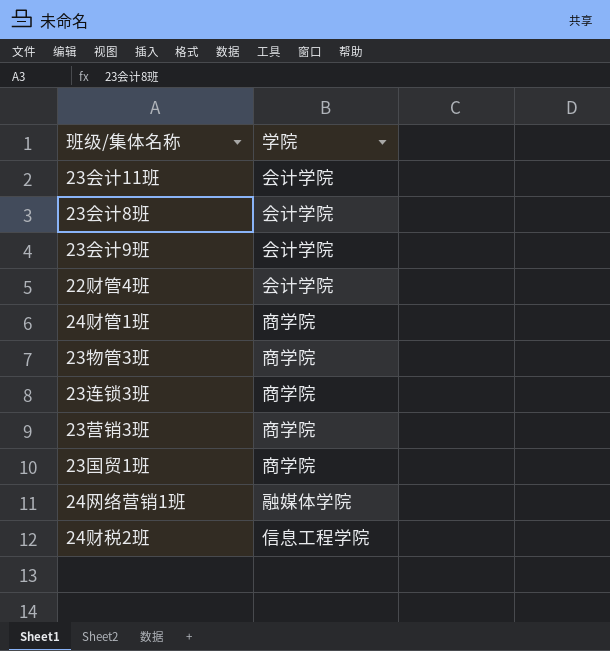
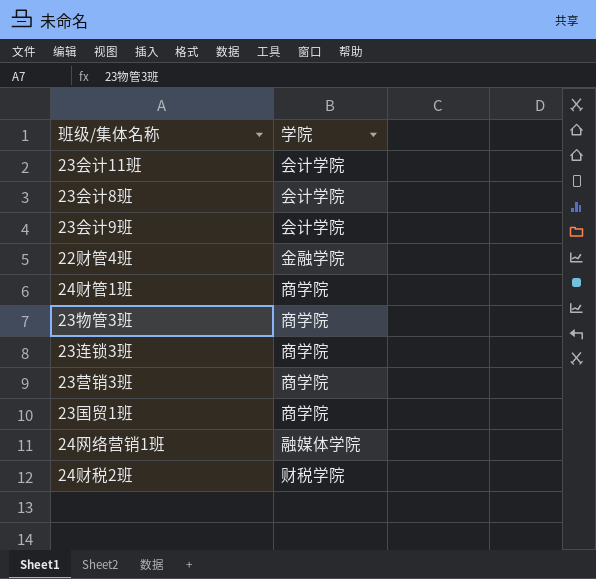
22财管4班 | 学院: 会计学院 -> 金融学院
24财税2班 | 学院: 信息工程学院 -> 财税学院

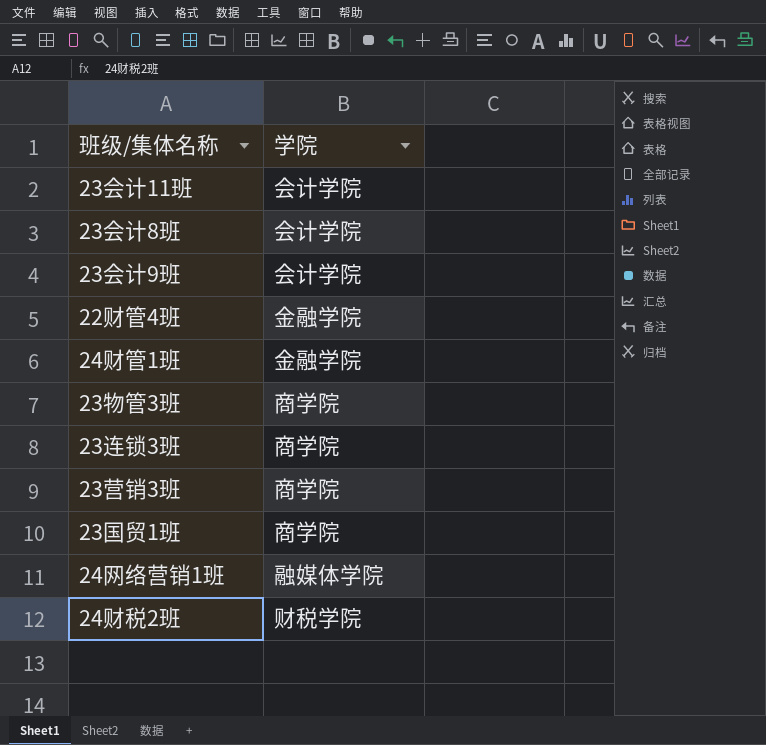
24财管1班 | 学院: 商学院 -> 金融学院

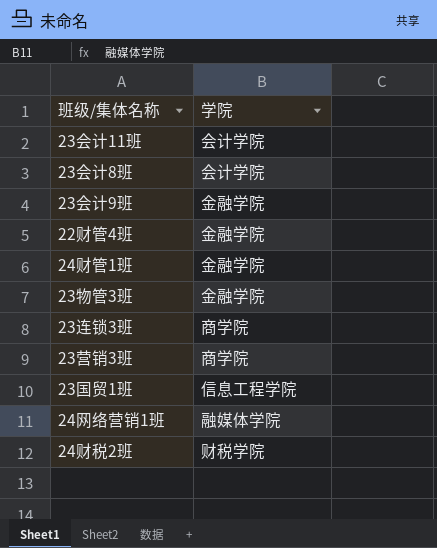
23会计9班 | 学院: 会计学院 -> 金融学院
23物管3班 | 学院: 商学院 -> 金融学院
23国贸1班 | 学院: 商学院 -> 信息工程学院

